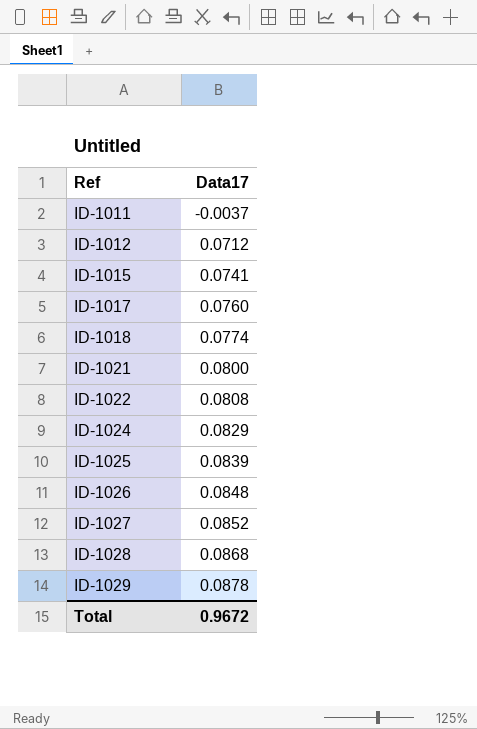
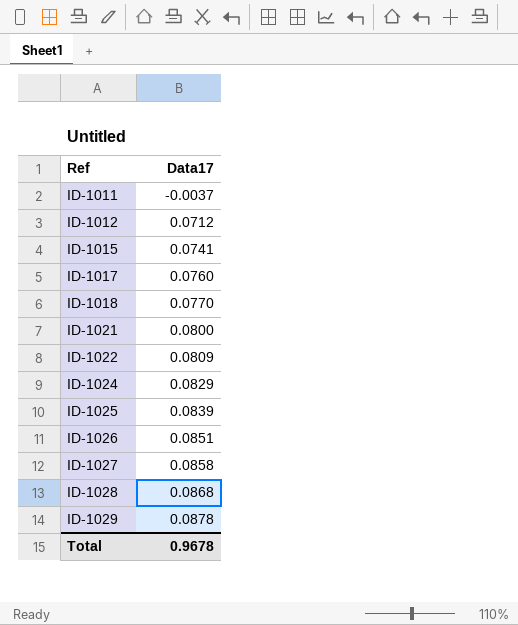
ID-1018 | Data17: 0.0774 -> 0.0770
ID-1022 | Data17: 0.0808 -> 0.0809
ID-1026 | Data17: 0.0848 -> 0.0851
ID-1027 | Data17: 0.0852 -> 0.0858
Total | Data17: 0.9672 -> 0.9678

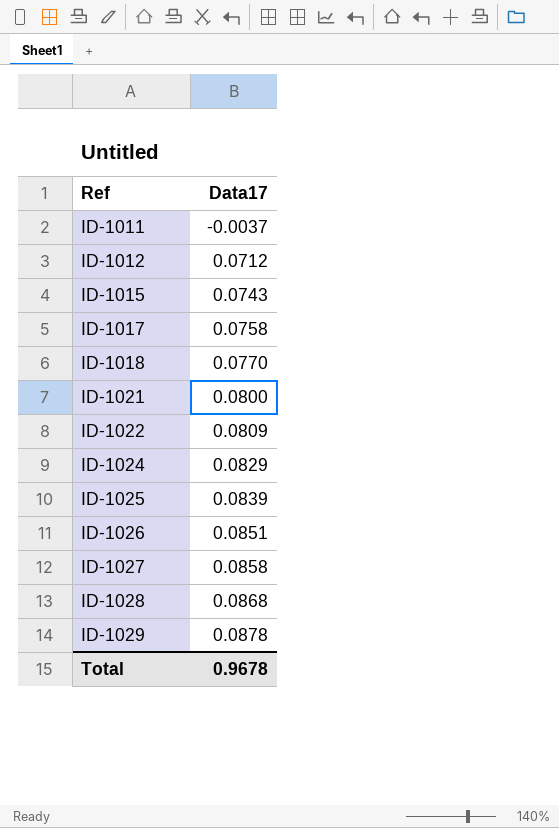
ID-1015 | Data17: 0.0741 -> 0.0743
ID-1017 | Data17: 0.0760 -> 0.0758

